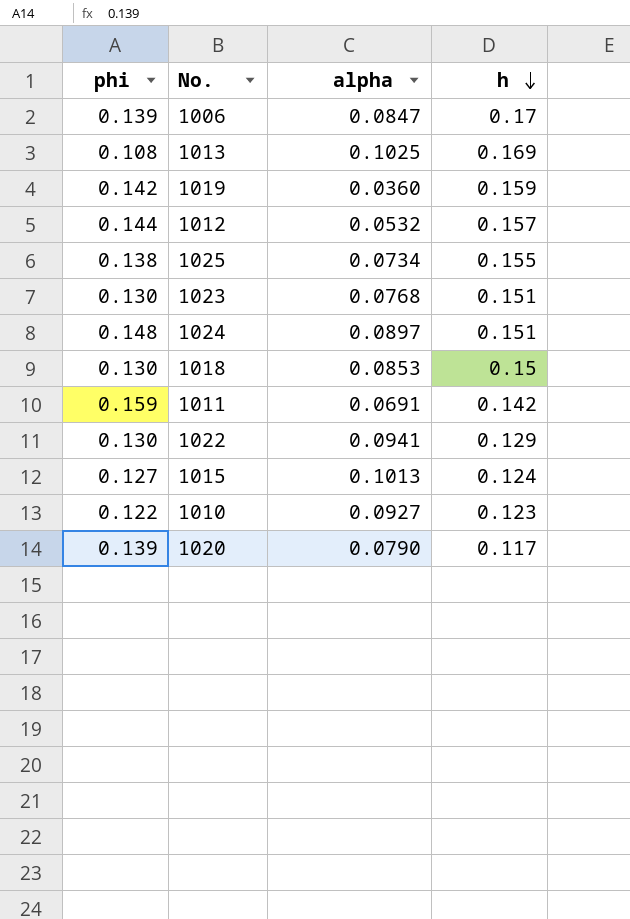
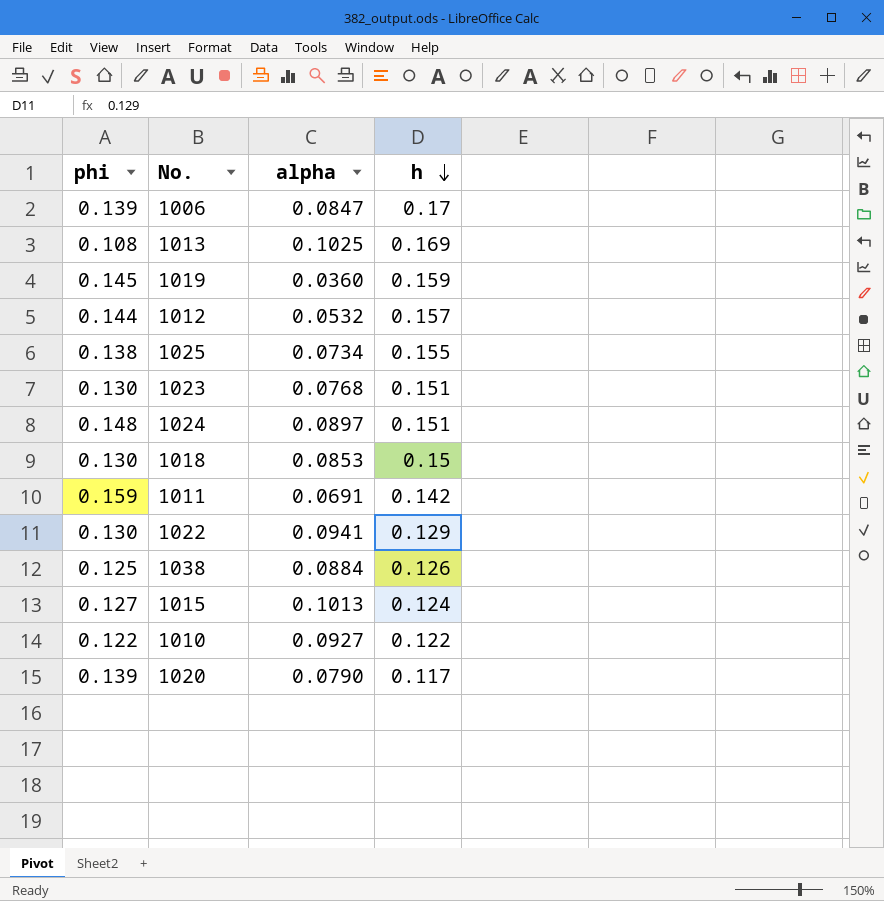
1019 | phi: 0.142 -> 0.145
row 1038: none -> 0.125 | 0.0884 | 0.126
1010 | h: 0.123 -> 0.122

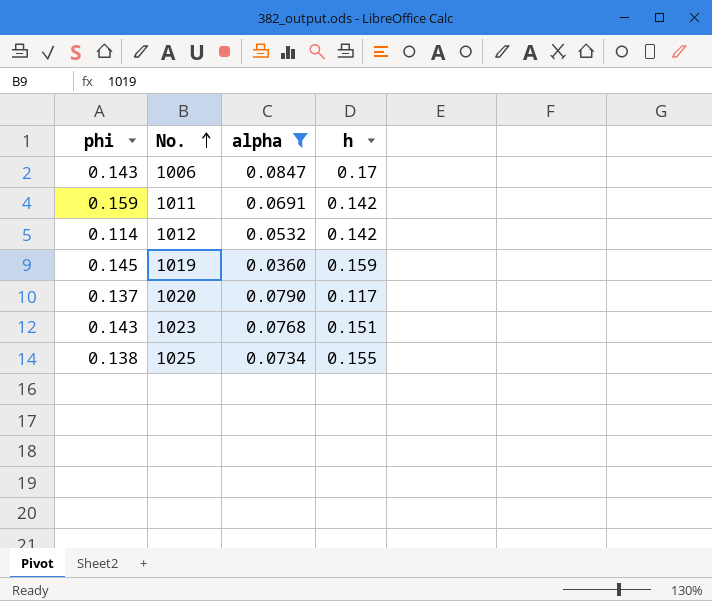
filter: none -> alpha <= 0.0847
row order: h descending -> No. ascending
1006 | phi: 0.139 -> 0.143
1012 | phi: 0.144 -> 0.114
1012 | h: 0.157 -> 0.142
1020 | phi: 0.139 -> 0.137
1023 | phi: 0.130 -> 0.143

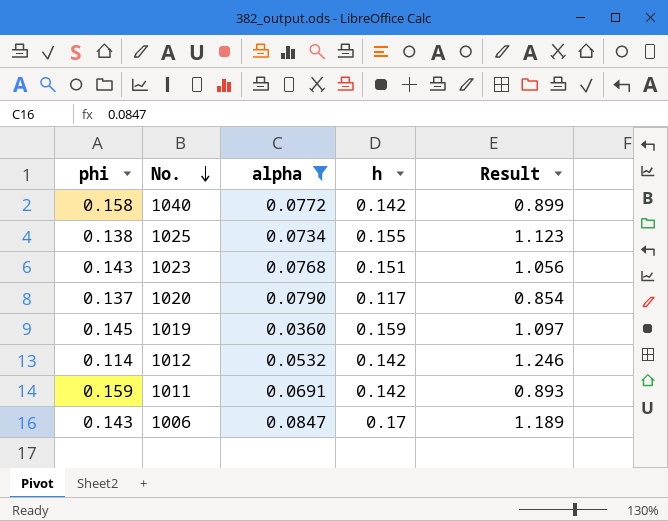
row order: No. ascending -> No. descending
column Result | formula: none -> [h] / [phi]
row 1040: none -> 0.158 | 0.0772 | 0.142 | 0.899

